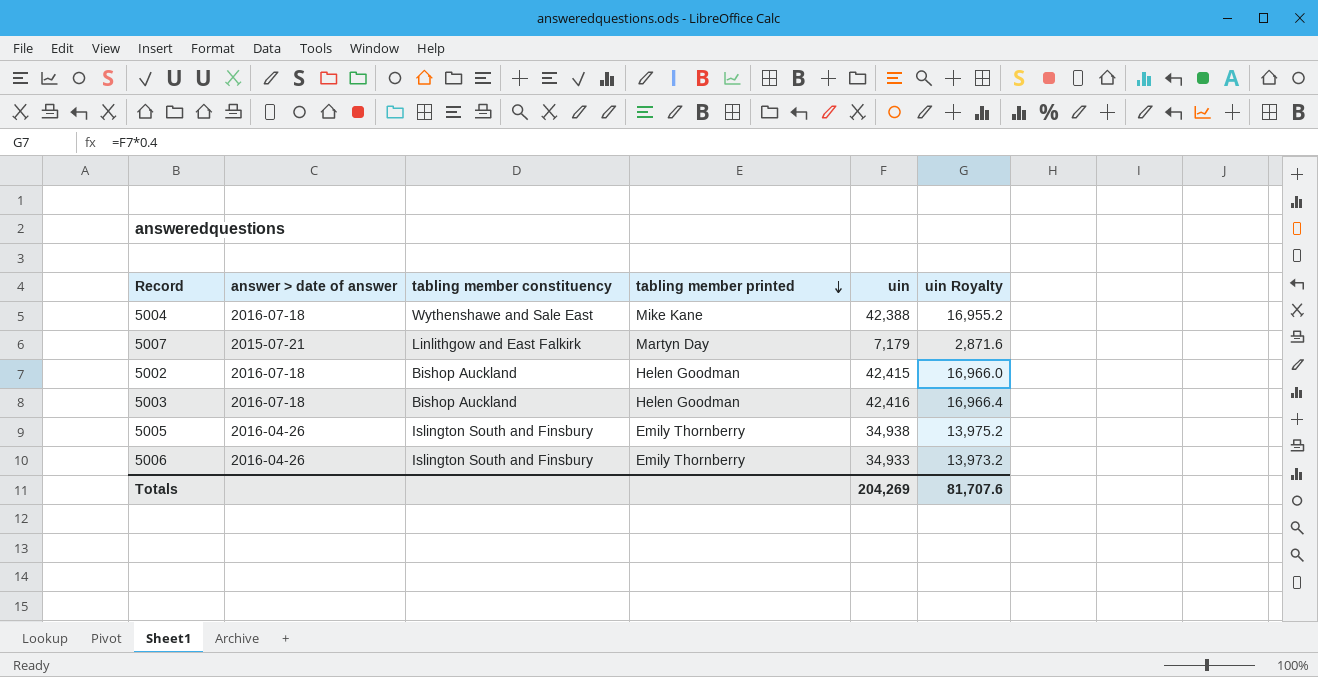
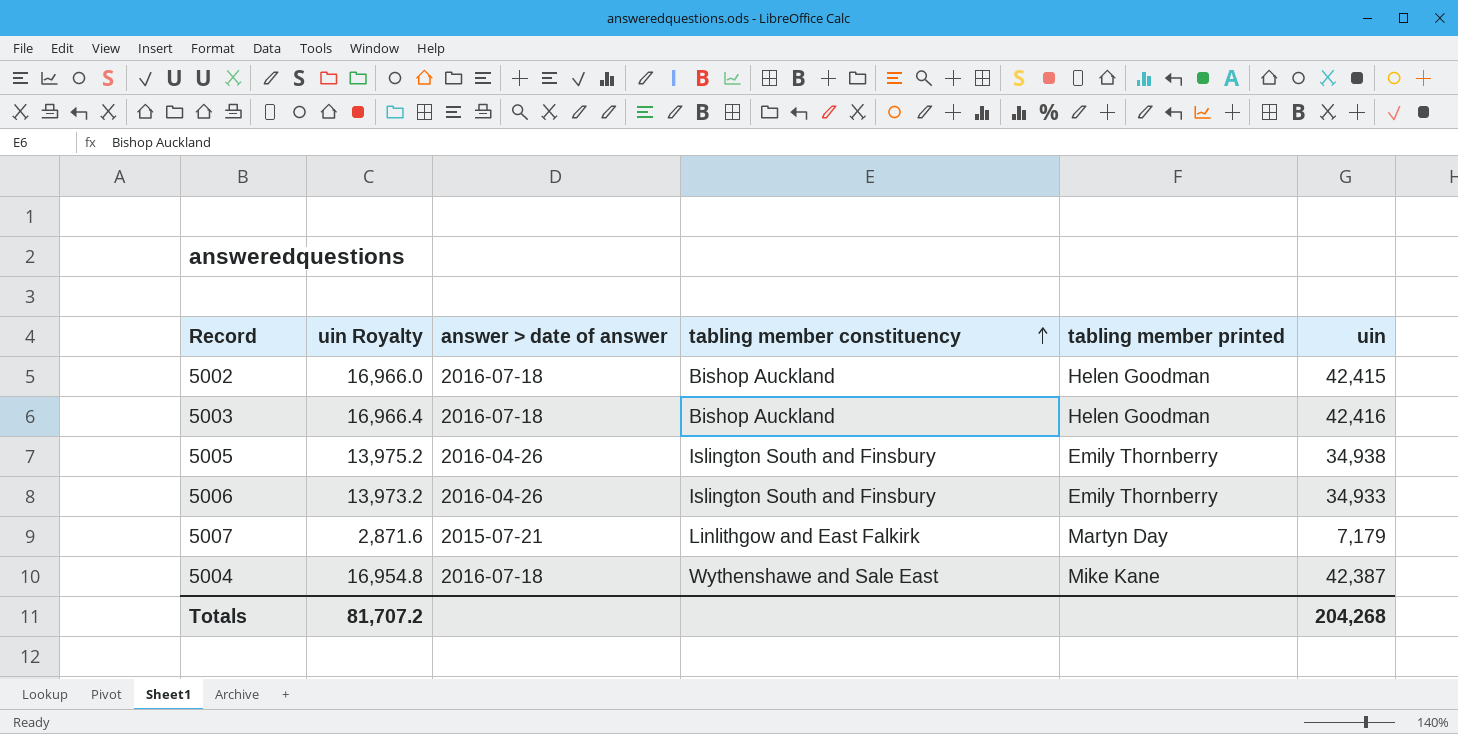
row order: tabling member printed descending -> tabling member constituency ascending
column uin Royalty | position: 6 -> 2
5004 | uin Royalty: 16,955.2 -> 16,954.8
5004 | uin: 42,388 -> 42,387
Totals | uin Royalty: 81,707.6 -> 81,707.2
Totals | uin: 204,269 -> 204,268

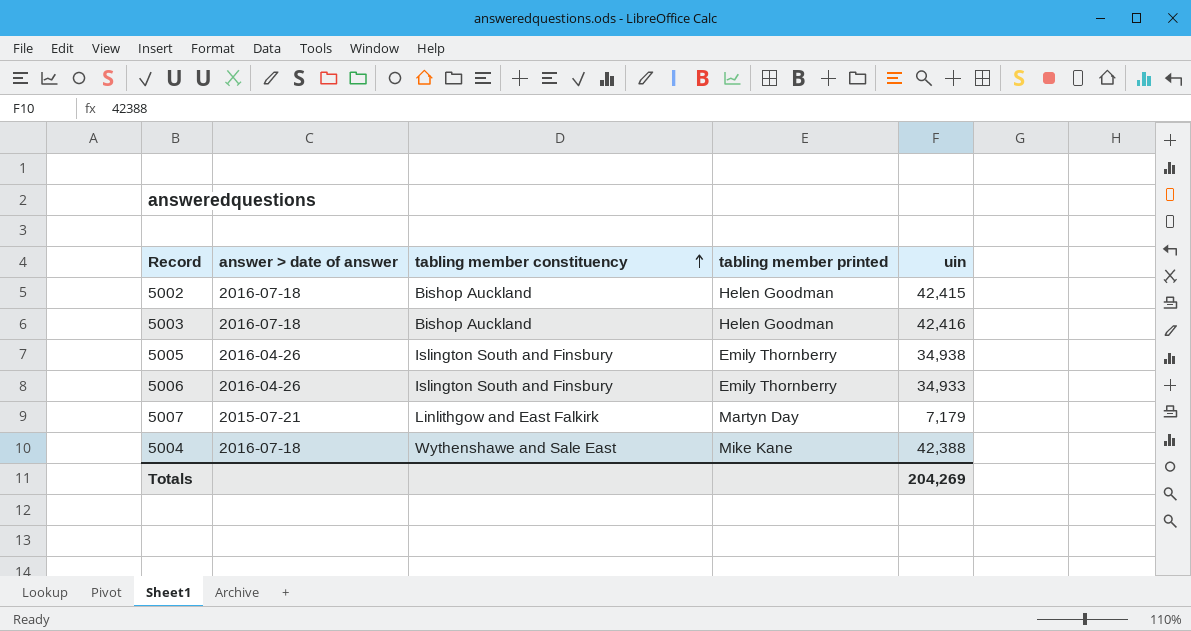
column uin Royalty | formula: [uin] * 0.4 -> none
5004 | uin: 42,387 -> 42,388
Totals | uin: 204,268 -> 204,269

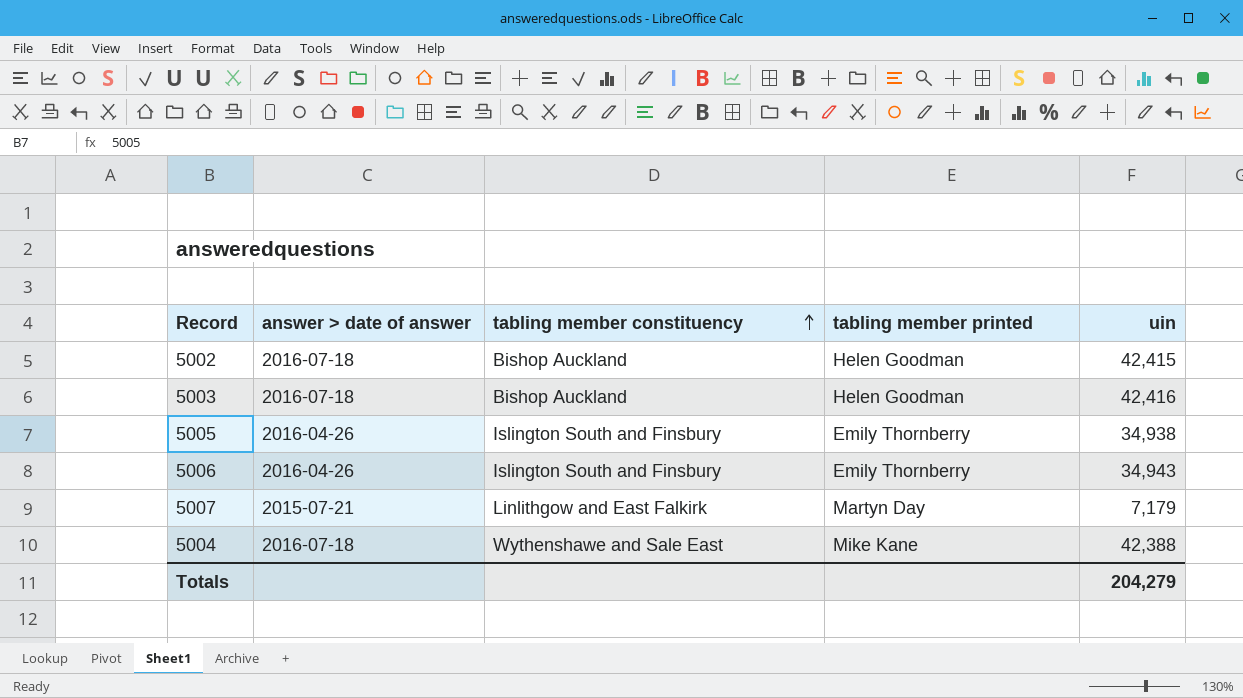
5006 | uin: 34,933 -> 34,943
Totals | uin: 204,269 -> 204,279

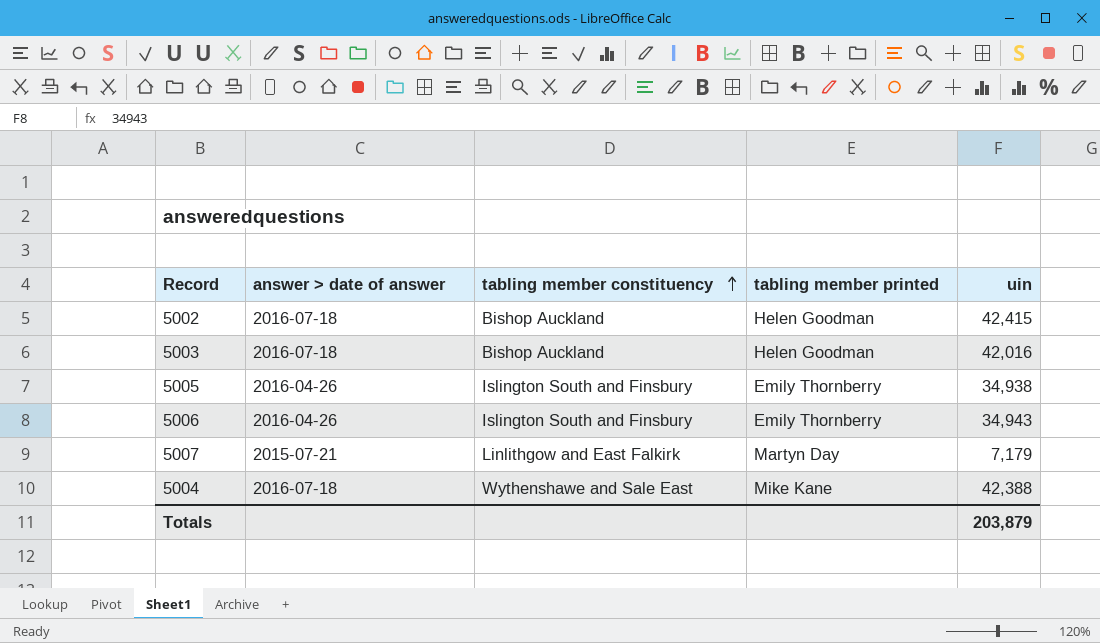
5003 | uin: 42,416 -> 42,016
Totals | uin: 204,279 -> 203,879

